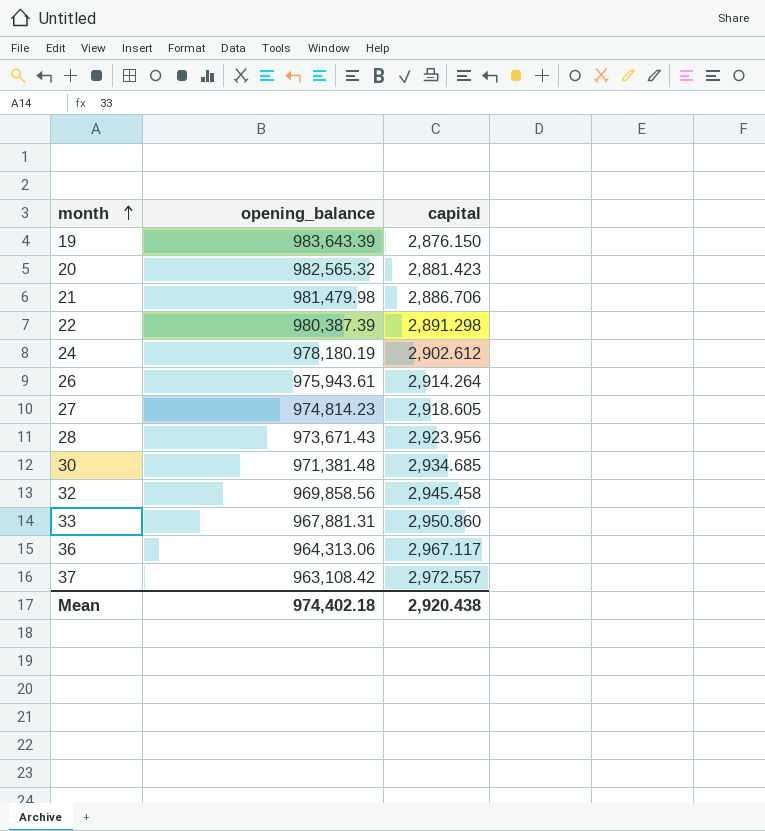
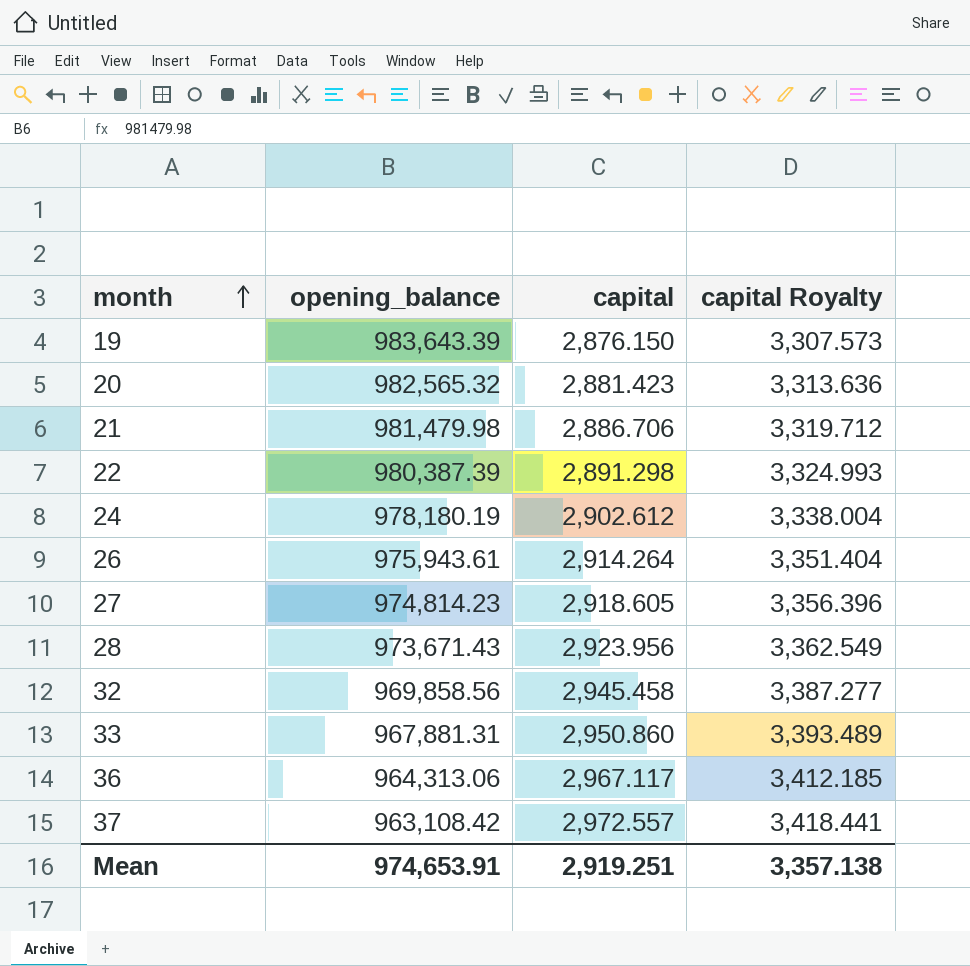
column capital Royalty | formula: none -> [capital] * 1.15
row 30: 971,381.48 | 2,934.685 -> none
Mean | opening_balance: 974,402.18 -> 974,653.91
Mean | capital: 2,920.438 -> 2,919.251

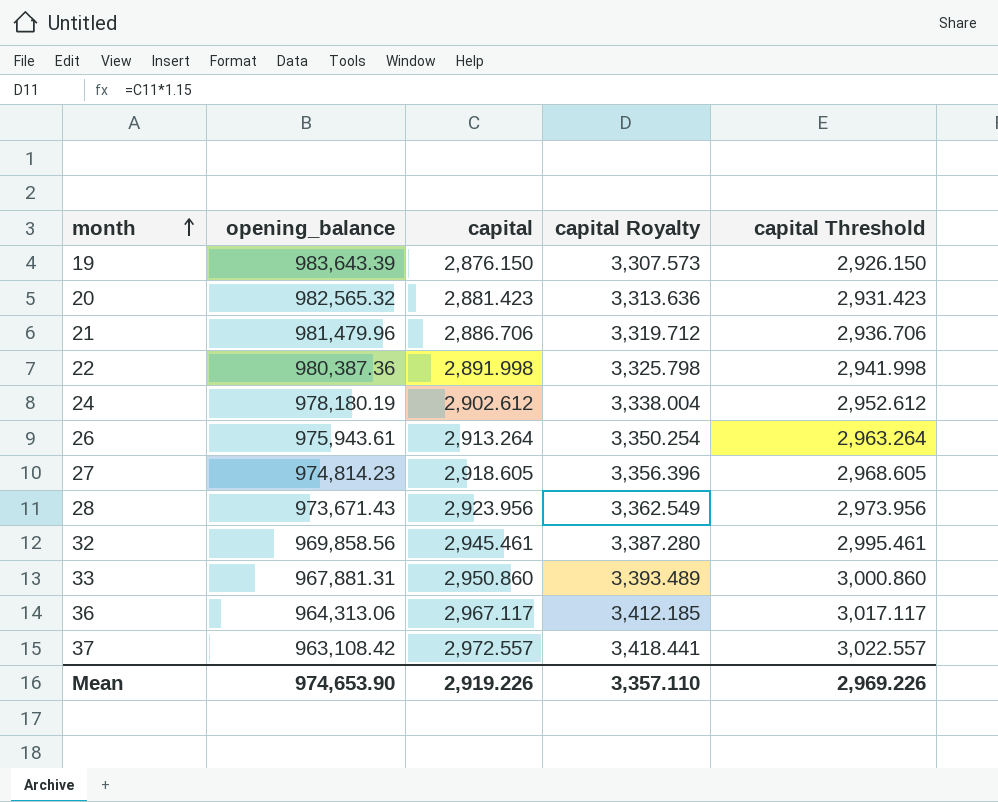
column capital Threshold | formula: none -> [capital] + 50
21 | opening_balance: 981,479.98 -> 981,479.96
22 | opening_balance: 980,387.39 -> 980,387.36
22 | capital: 2,891.298 -> 2,891.998
22 | capital Royalty: 3,324.993 -> 3,325.798
26 | capital: 2,914.264 -> 2,913.264
26 | capital Royalty: 3,351.404 -> 3,350.254
32 | capital: 2,945.458 -> 2,945.461
32 | capital Royalty: 3,387.277 -> 3,387.280
Mean | opening_balance: 974,653.91 -> 974,653.90
Mean | capital: 2,919.251 -> 2,919.226
Mean | capital Royalty: 3,357.138 -> 3,357.110

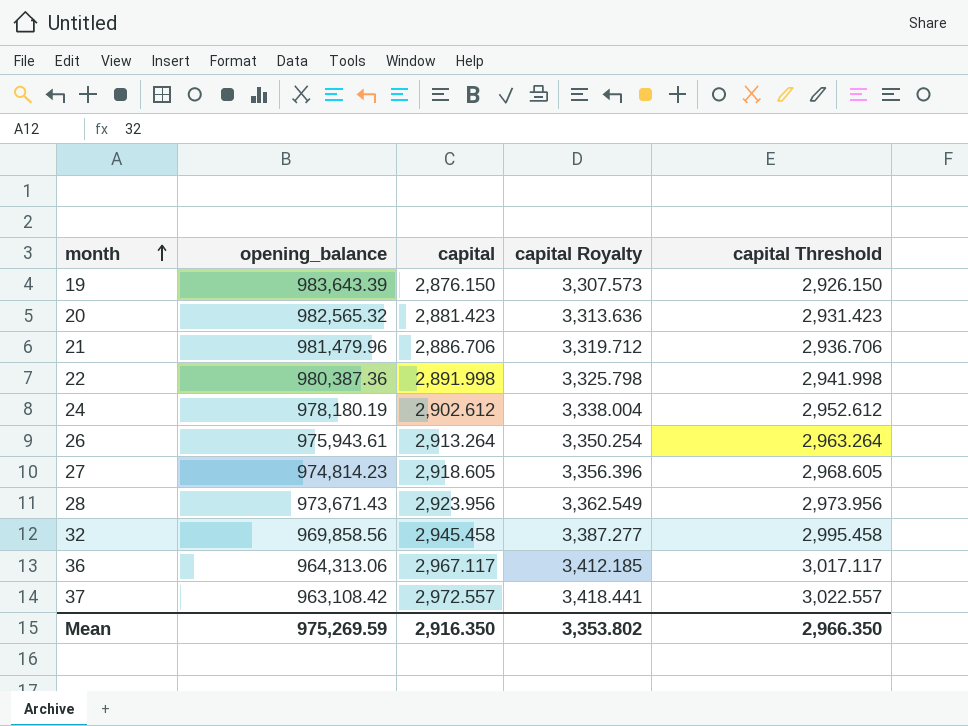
row 33: 967,881.31 | 2,950.860 | 3,393.489 | 3,000.860 -> none
32 | capital: 2,945.461 -> 2,945.458
32 | capital Royalty: 3,387.280 -> 3,387.277
32 | capital Threshold: 2,995.461 -> 2,995.458
Mean | opening_balance: 974,653.90 -> 975,269.59
Mean | capital: 2,919.226 -> 2,916.350
Mean | capital Royalty: 3,357.110 -> 3,353.802
Mean | capital Threshold: 2,969.226 -> 2,966.350

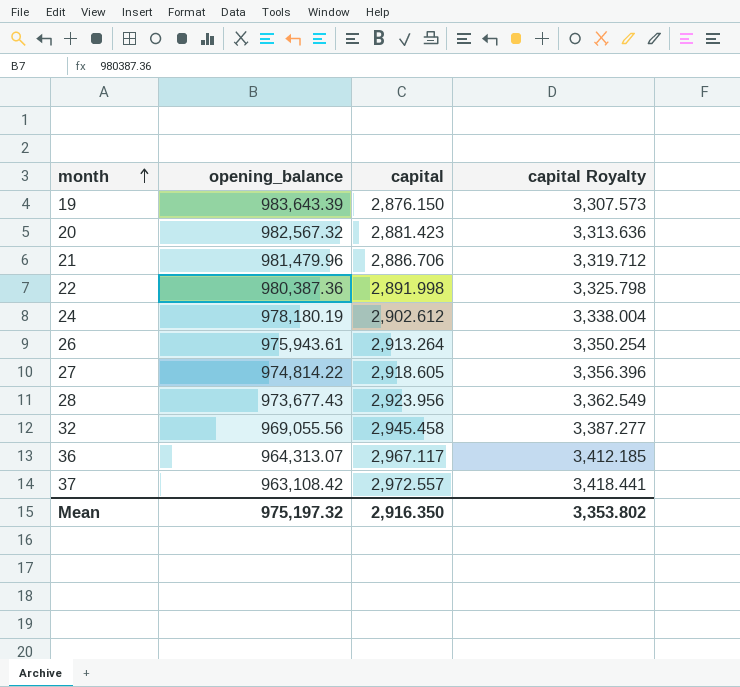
column capital Threshold | formula: [capital] + 50 -> none
20 | opening_balance: 982,565.32 -> 982,567.32
27 | opening_balance: 974,814.23 -> 974,814.22
28 | opening_balance: 973,671.43 -> 973,677.43
32 | opening_balance: 969,858.56 -> 969,055.56
36 | opening_balance: 964,313.06 -> 964,313.07
Mean | opening_balance: 975,269.59 -> 975,197.32

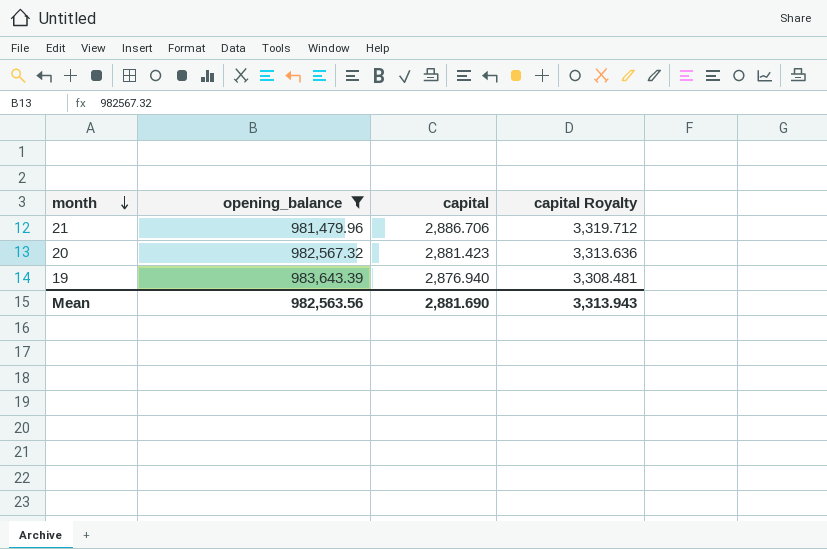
filter: none -> opening_balance >= 981,479.96
row order: month ascending -> month descending
19 | capital: 2,876.150 -> 2,876.940
19 | capital Royalty: 3,307.573 -> 3,308.481
Mean | opening_balance: 975,197.32 -> 982,563.56
Mean | capital: 2,916.350 -> 2,881.690
Mean | capital Royalty: 3,353.802 -> 3,313.943

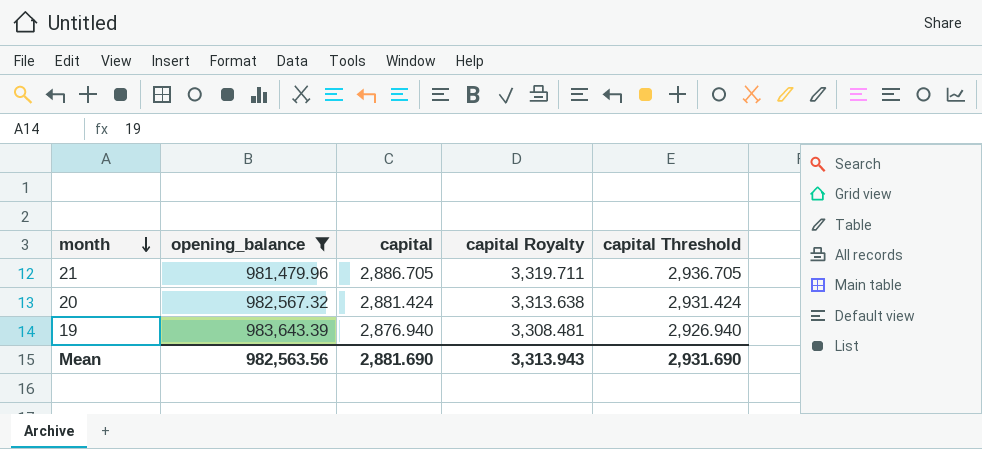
column capital Threshold | formula: none -> [capital] + 50
21 | capital: 2,886.706 -> 2,886.705
21 | capital Royalty: 3,319.712 -> 3,319.711
20 | capital: 2,881.423 -> 2,881.424
20 | capital Royalty: 3,313.636 -> 3,313.638

